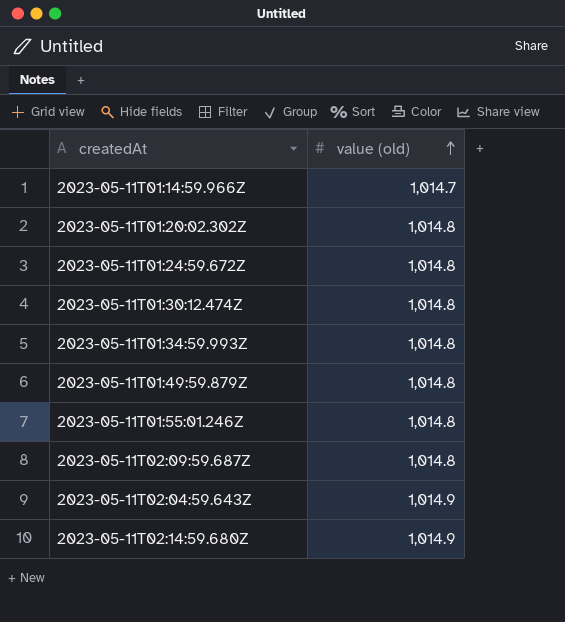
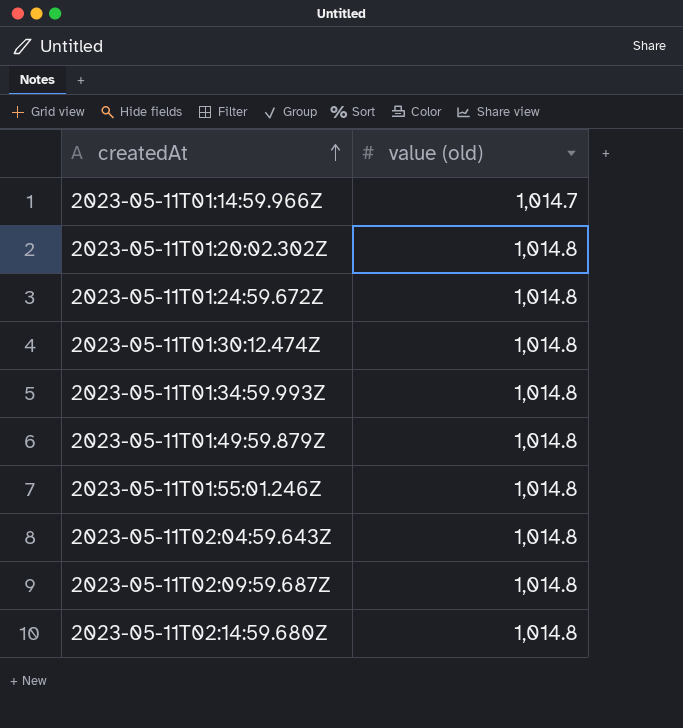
row order: value (old) ascending -> createdAt ascending
2023-05-11T02:04:59.643Z | value (old): 1,014.9 -> 1,014.8
2023-05-11T02:14:59.680Z | value (old): 1,014.9 -> 1,014.8

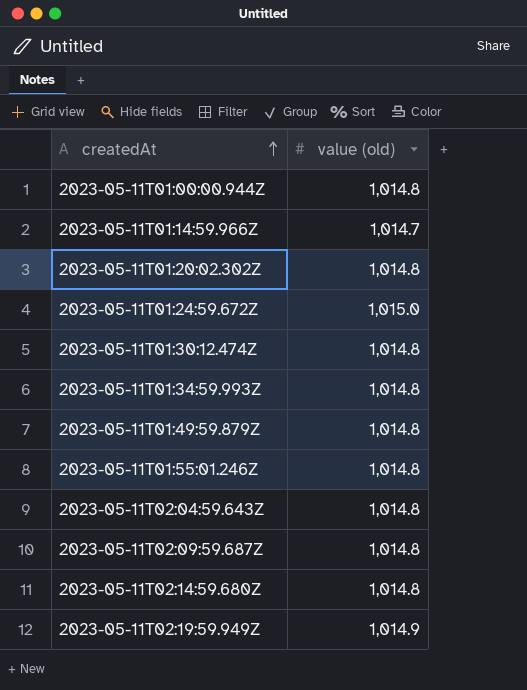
row 2023-05-11T01:00:00.944Z: none -> 1,014.8
2023-05-11T01:24:59.672Z | value (old): 1,014.8 -> 1,015.0
row 2023-05-11T02:19:59.949Z: none -> 1,014.9

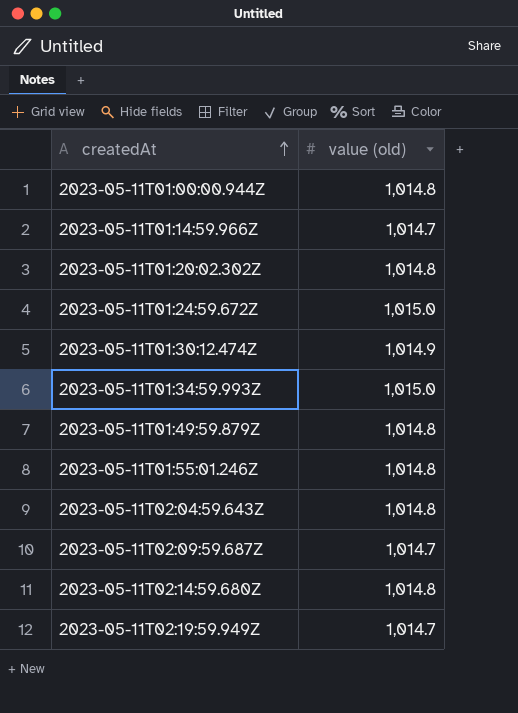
2023-05-11T01:30:12.474Z | value (old): 1,014.8 -> 1,014.9
2023-05-11T01:34:59.993Z | value (old): 1,014.8 -> 1,015.0
2023-05-11T02:09:59.687Z | value (old): 1,014.8 -> 1,014.7
2023-05-11T02:19:59.949Z | value (old): 1,014.9 -> 1,014.7

